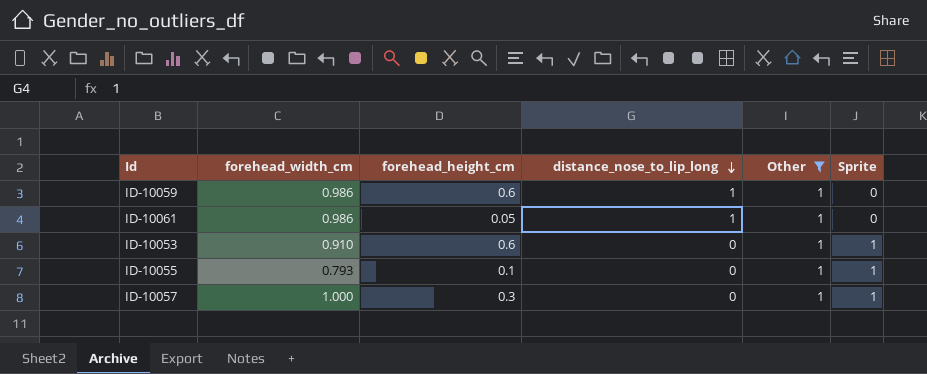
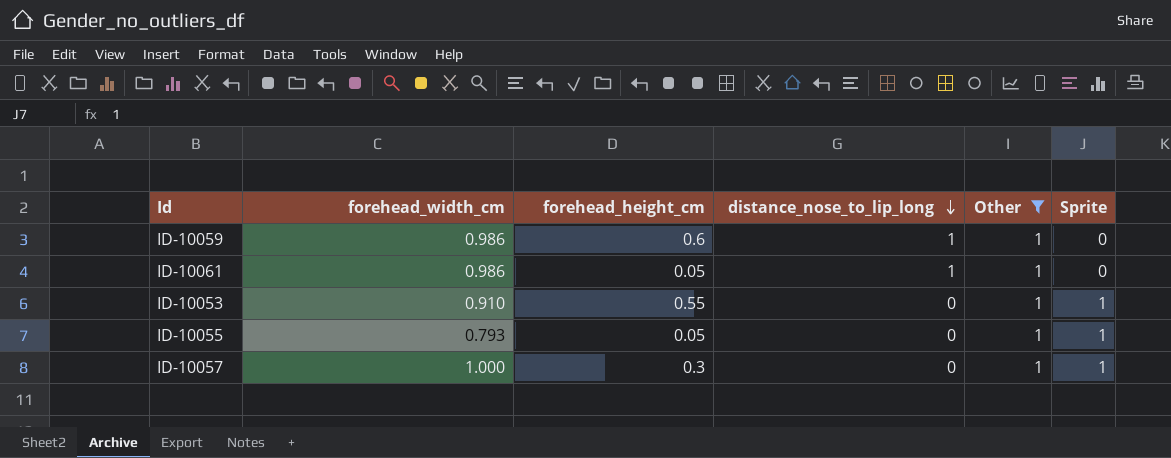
ID-10053 | forehead_height_cm: 0.6 -> 0.55
ID-10055 | forehead_height_cm: 0.1 -> 0.05

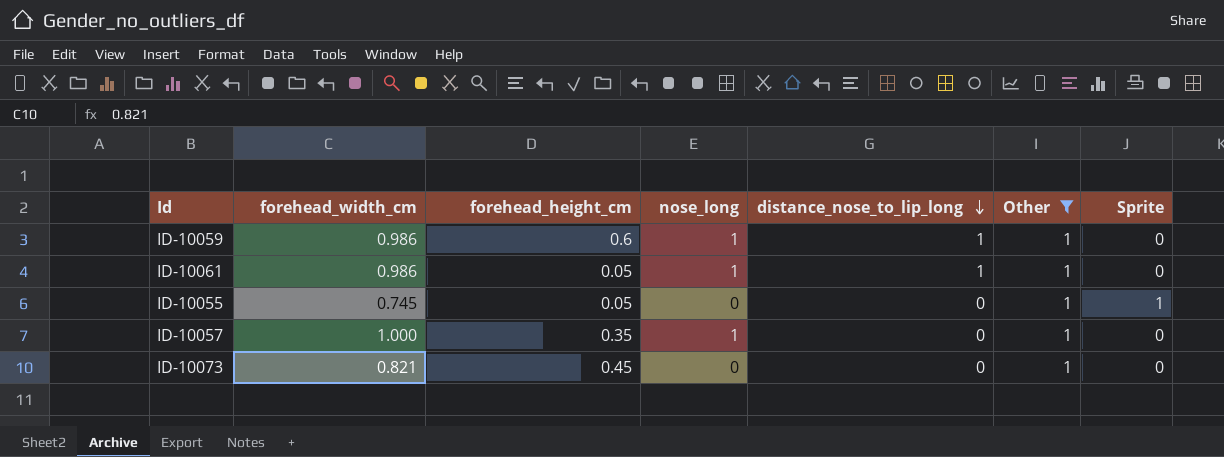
column nose_long | position: none -> 4
row ID-10053: 0.910 | 0.55 | 0 | 1 | 1 -> none
ID-10055 | forehead_width_cm: 0.793 -> 0.745
ID-10057 | forehead_height_cm: 0.3 -> 0.35
ID-10057 | Sprite: 1 -> 0
row ID-10073: none -> 0.821 | 0.45 | 0 | 0 | 1 | 0

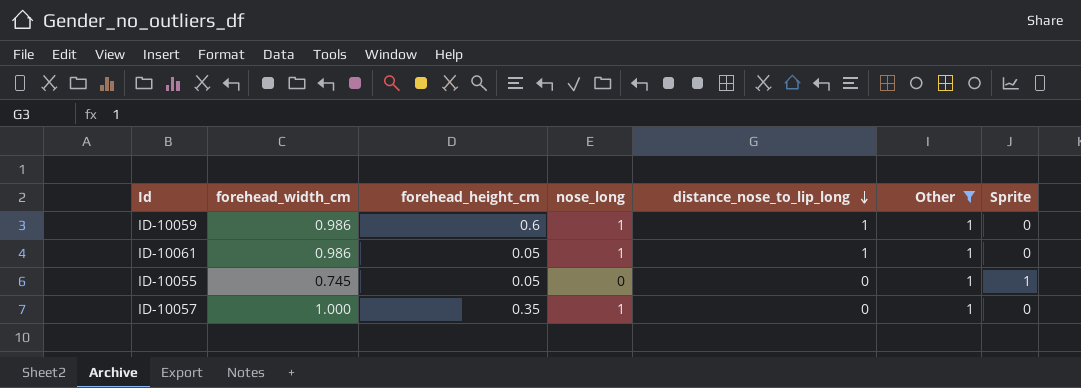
row ID-10073: 0.821 | 0.45 | 0 | 0 | 1 | 0 -> none

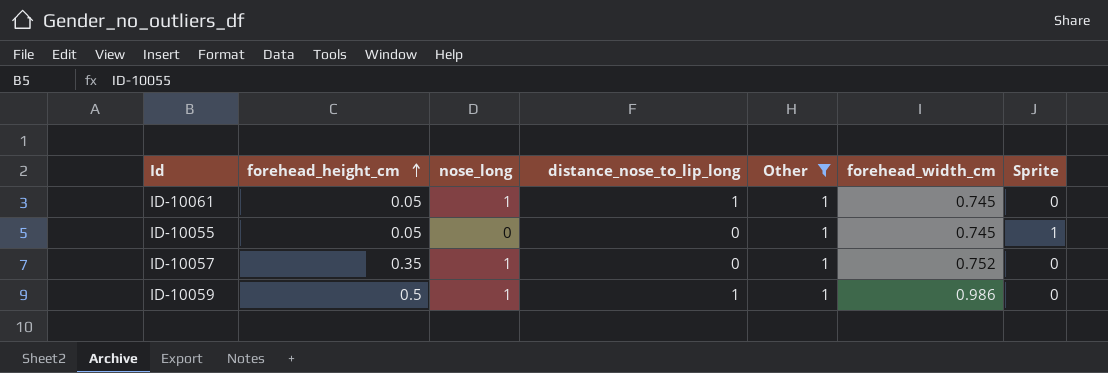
row order: distance_nose_to_lip_long descending -> forehead_height_cm ascending
column forehead_width_cm | position: 2 -> 6
ID-10061 | forehead_width_cm: 0.986 -> 0.745
ID-10057 | forehead_width_cm: 1.000 -> 0.752
ID-10059 | forehead_height_cm: 0.6 -> 0.5

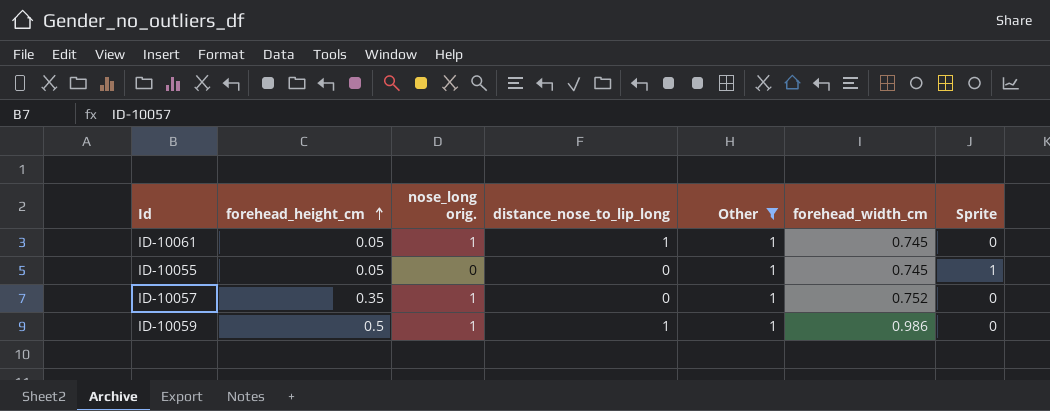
column name: nose_long -> nose_long orig.

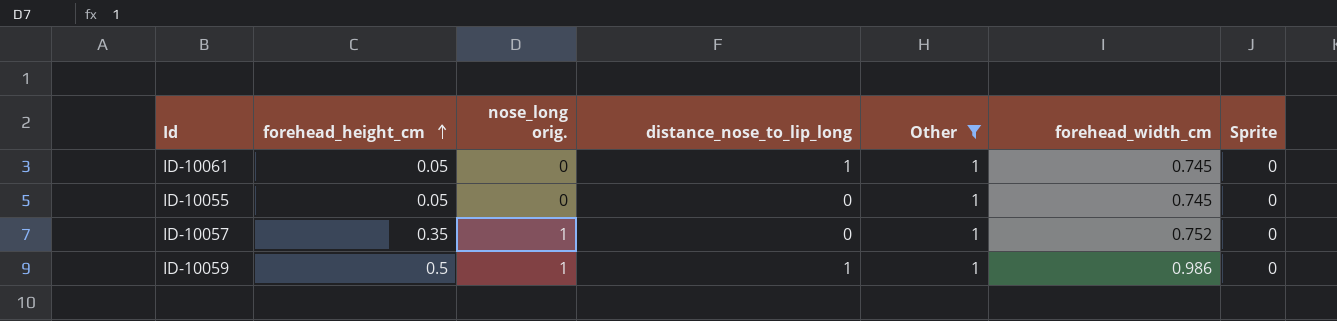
ID-10061 | nose_long orig.: 1 -> 0
ID-10055 | Sprite: 1 -> 0

